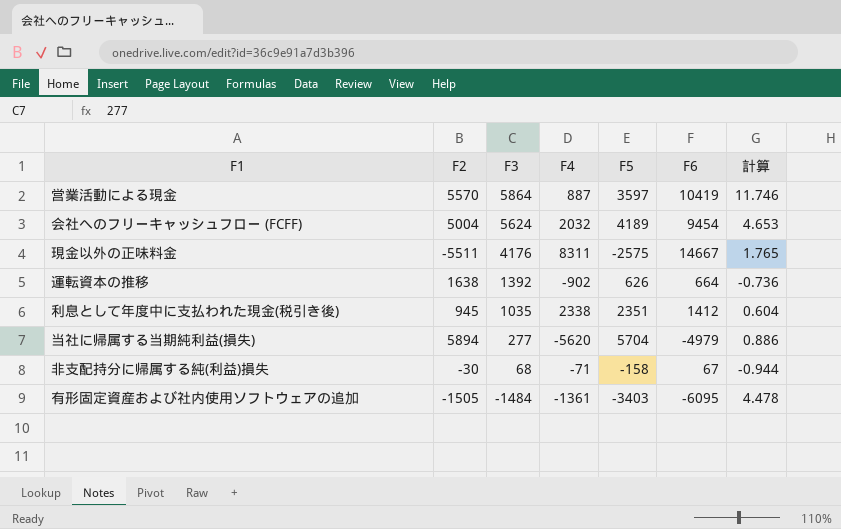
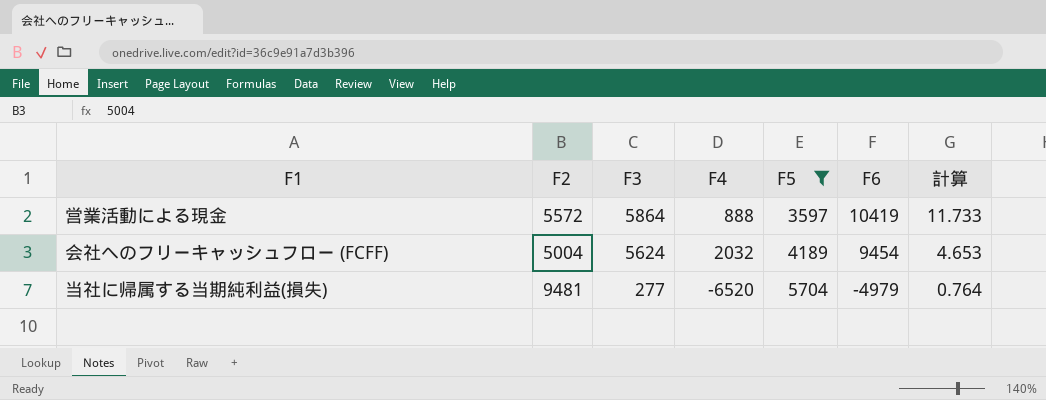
filter: none -> F5 >= 3597
営業活動による現金 | F2: 5570 -> 5572
営業活動による現金 | F4: 887 -> 888
営業活動による現金 | 計算: 11.746 -> 11.733
当社に帰属する当期純利益(損失) | F2: 5894 -> 9481
当社に帰属する当期純利益(損失) | F4: -5620 -> -6520
当社に帰属する当期純利益(損失) | 計算: 0.886 -> 0.764

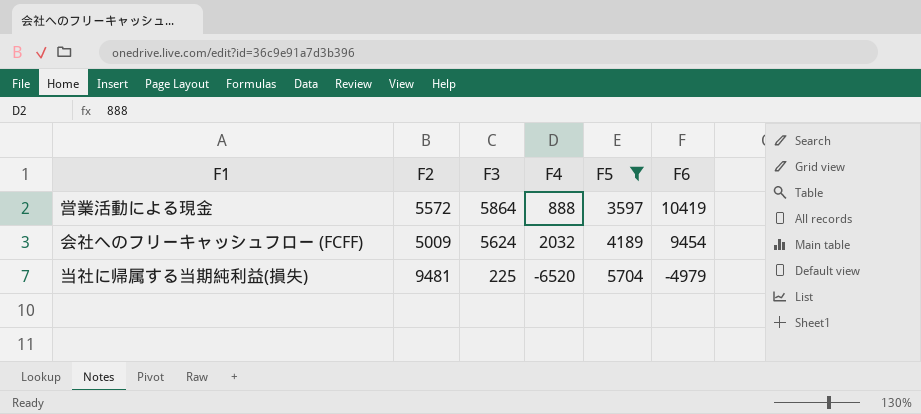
column 計算 | formula: [F6] / [F4] -> none
会社へのフリーキャッシュフロー (FCFF) | F2: 5004 -> 5009
当社に帰属する当期純利益(損失) | F3: 277 -> 225

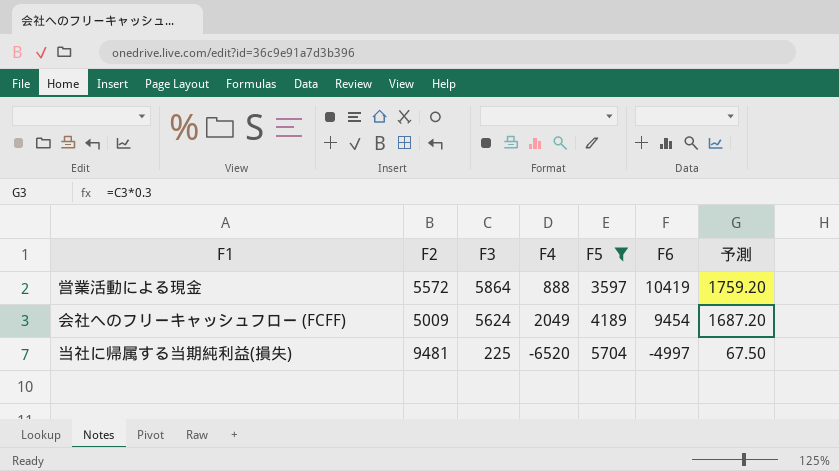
column 予測 | formula: none -> [F3] * 0.3
会社へのフリーキャッシュフロー (FCFF) | F4: 2032 -> 2049
当社に帰属する当期純利益(損失) | F6: -4979 -> -4997

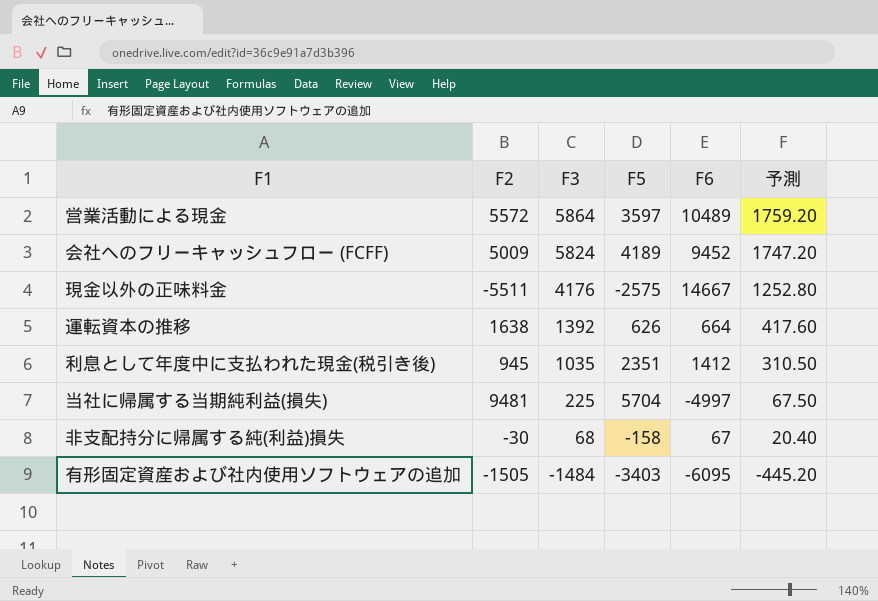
filter: F5 >= 3597 -> none
column F4 | position: 4 -> none
営業活動による現金 | F6: 10419 -> 10489
会社へのフリーキャッシュフロー (FCFF) | F3: 5624 -> 5824
会社へのフリーキャッシュフロー (FCFF) | F6: 9454 -> 9452
会社へのフリーキャッシュフロー (FCFF) | 予測: 1687.20 -> 1747.20

